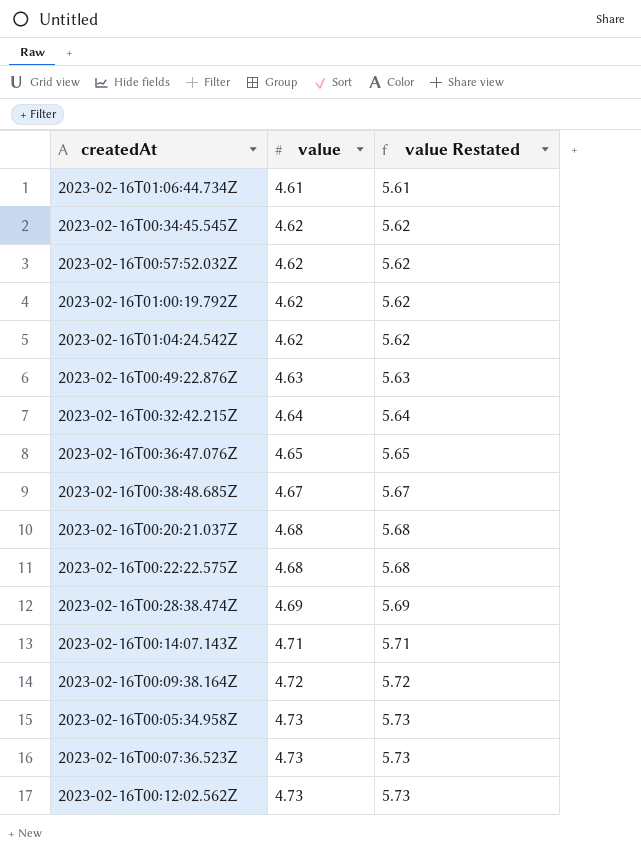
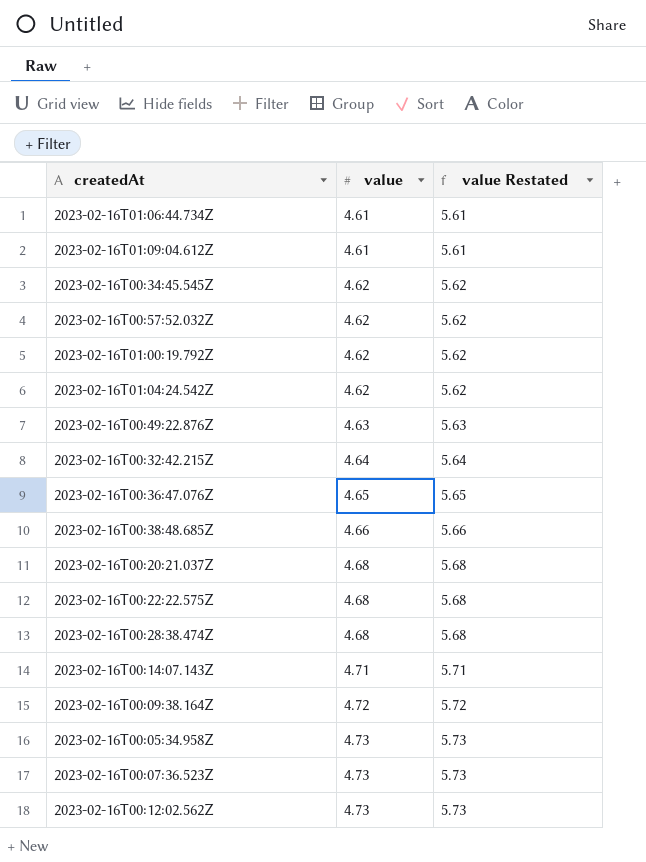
row 2023-02-16T01:09:04.612Z: none -> 4.61 | 5.61
2023-02-16T00:38:48.685Z | value: 4.67 -> 4.66
2023-02-16T00:38:48.685Z | value Restated: 5.67 -> 5.66
2023-02-16T00:28:38.474Z | value: 4.69 -> 4.68
2023-02-16T00:28:38.474Z | value Restated: 5.69 -> 5.68

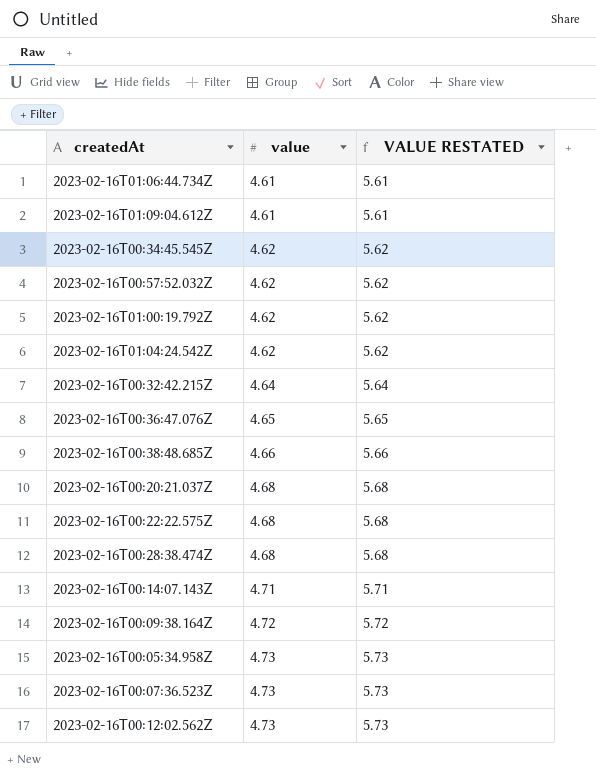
column name: value Restated -> VALUE RESTATED
row 2023-02-16T00:49:22.876Z: 4.63 | 5.63 -> none

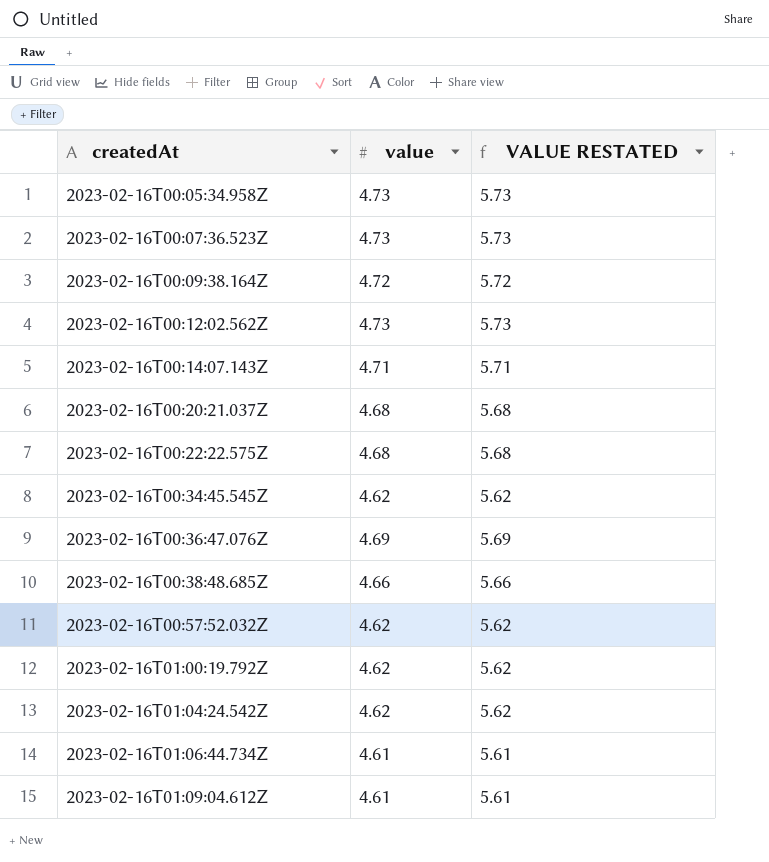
row order: value ascending -> createdAt ascending
row 2023-02-16T00:32:42.215Z: 4.64 | 5.64 -> none
row 2023-02-16T00:28:38.474Z: 4.68 | 5.68 -> none
2023-02-16T00:36:47.076Z | value: 4.65 -> 4.69
2023-02-16T00:36:47.076Z | VALUE RESTATED: 5.65 -> 5.69

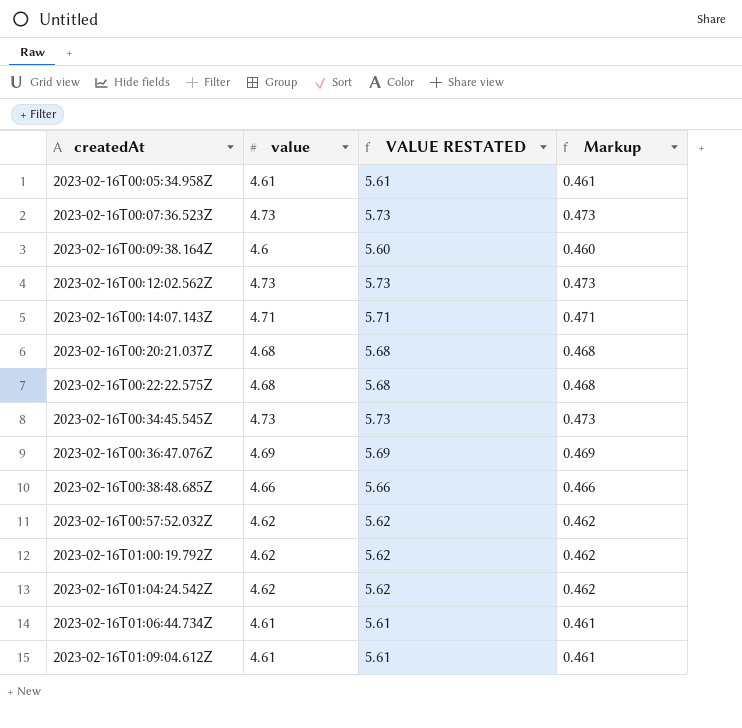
column Markup | formula: none -> [value] * 0.1
2023-02-16T00:05:34.958Z | value: 4.73 -> 4.61
2023-02-16T00:05:34.958Z | VALUE RESTATED: 5.73 -> 5.61
2023-02-16T00:09:38.164Z | value: 4.72 -> 4.6
2023-02-16T00:09:38.164Z | VALUE RESTATED: 5.72 -> 5.60
2023-02-16T00:34:45.545Z | value: 4.62 -> 4.73
2023-02-16T00:34:45.545Z | VALUE RESTATED: 5.62 -> 5.73

